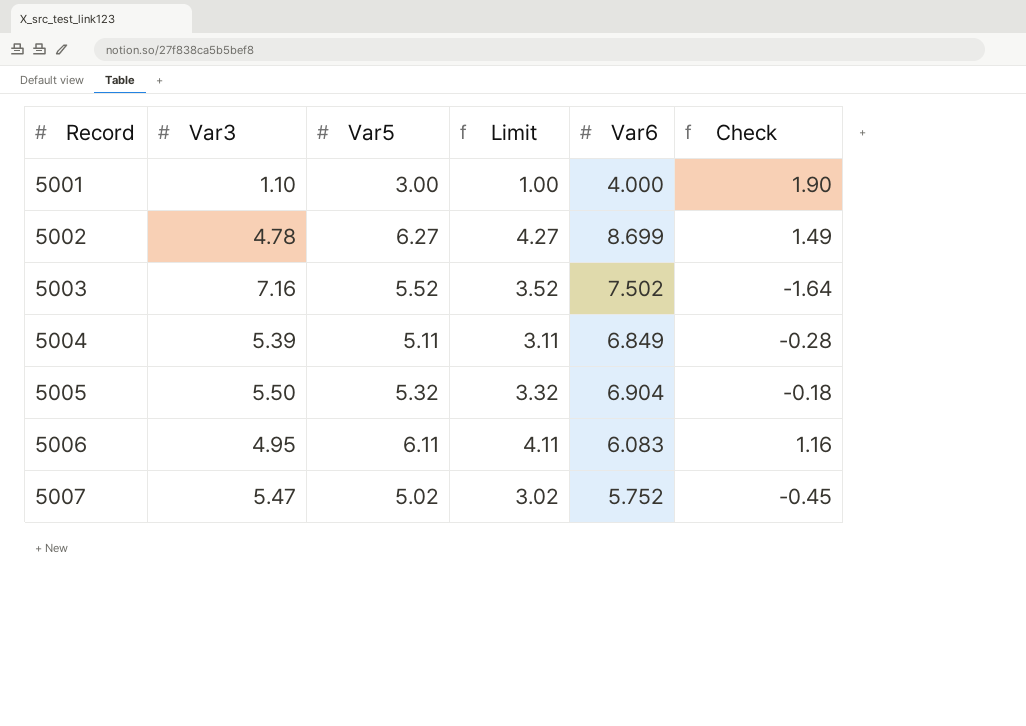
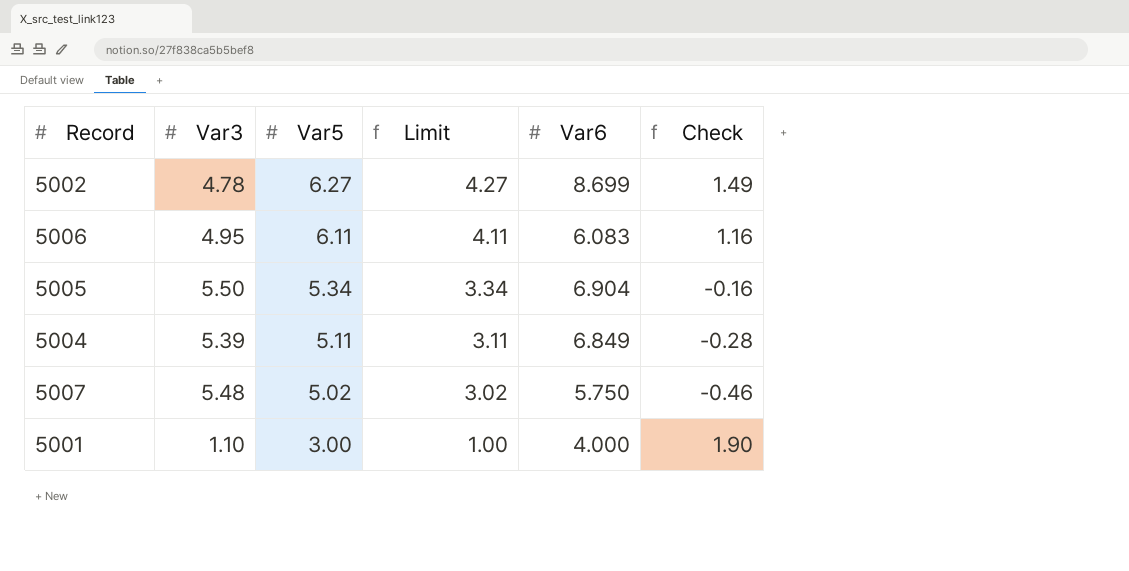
row order: Record ascending -> Var5 descending
row 5003: 7.16 | 5.52 | 3.52 | 7.502 | -1.64 -> none
5005 | Var5: 5.32 -> 5.34
5005 | Limit: 3.32 -> 3.34
5005 | Check: -0.18 -> -0.16
5007 | Var3: 5.47 -> 5.48
5007 | Var6: 5.752 -> 5.750
5007 | Check: -0.45 -> -0.46

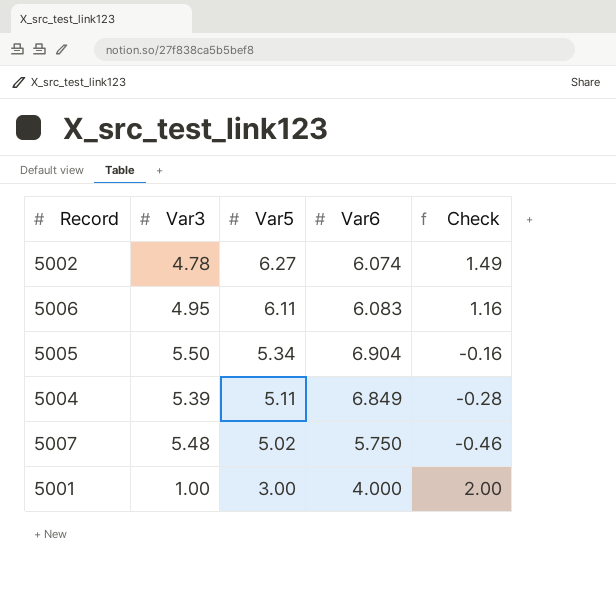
column Limit | formula: [Var5] - 2 -> none
5002 | Var6: 8.699 -> 6.074
5001 | Var3: 1.10 -> 1.00
5001 | Check: 1.90 -> 2.00

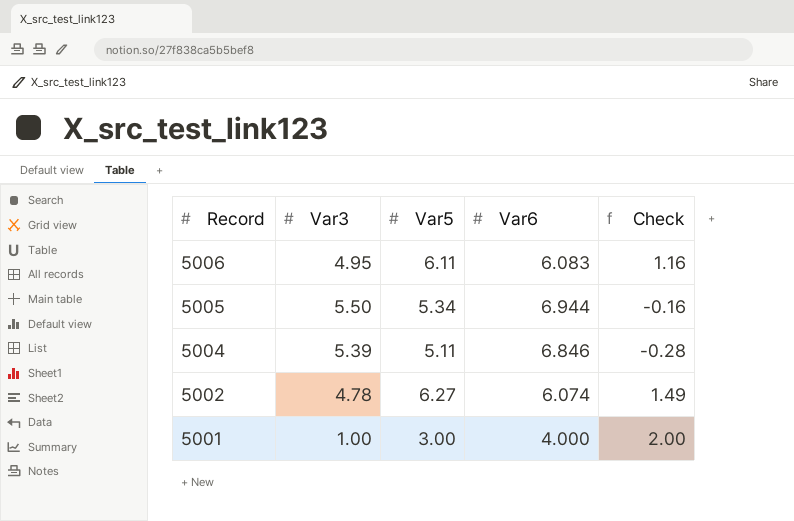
row order: Var5 descending -> Record descending
row 5007: 5.48 | 5.02 | 5.750 | -0.46 -> none
5005 | Var6: 6.904 -> 6.944
5004 | Var6: 6.849 -> 6.846

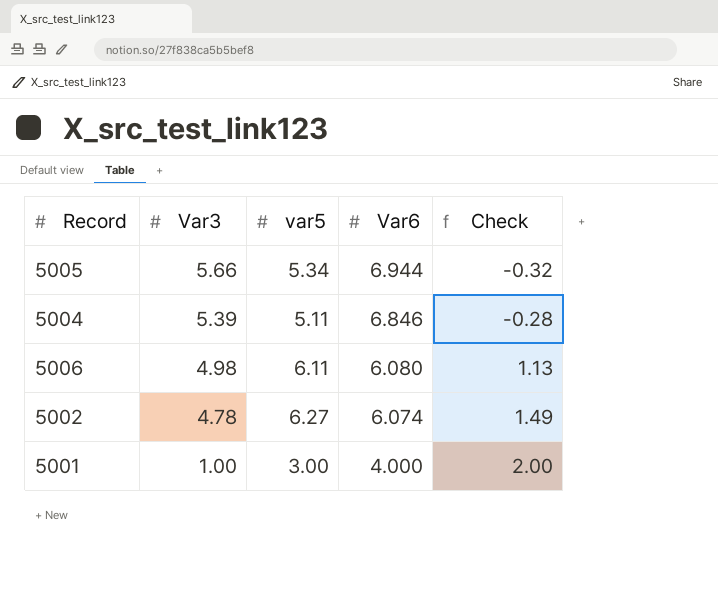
row order: Record descending -> Var3 descending
column name: Var5 -> var5
5005 | Var3: 5.50 -> 5.66
5005 | Check: -0.16 -> -0.32
5006 | Var3: 4.95 -> 4.98
5006 | Var6: 6.083 -> 6.080
5006 | Check: 1.16 -> 1.13

